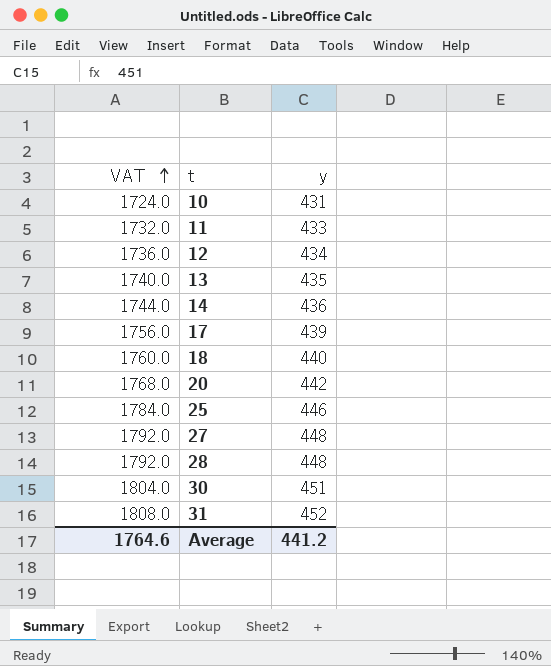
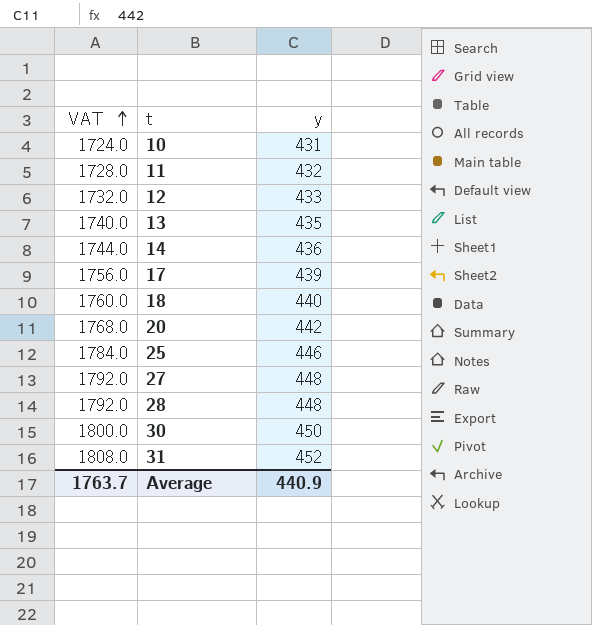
11 | VAT: 1732.0 -> 1728.0
11 | y: 433 -> 432
12 | VAT: 1736.0 -> 1732.0
12 | y: 434 -> 433
30 | VAT: 1804.0 -> 1800.0
30 | y: 451 -> 450
Average | VAT: 1764.6 -> 1763.7
Average | y: 441.2 -> 440.9

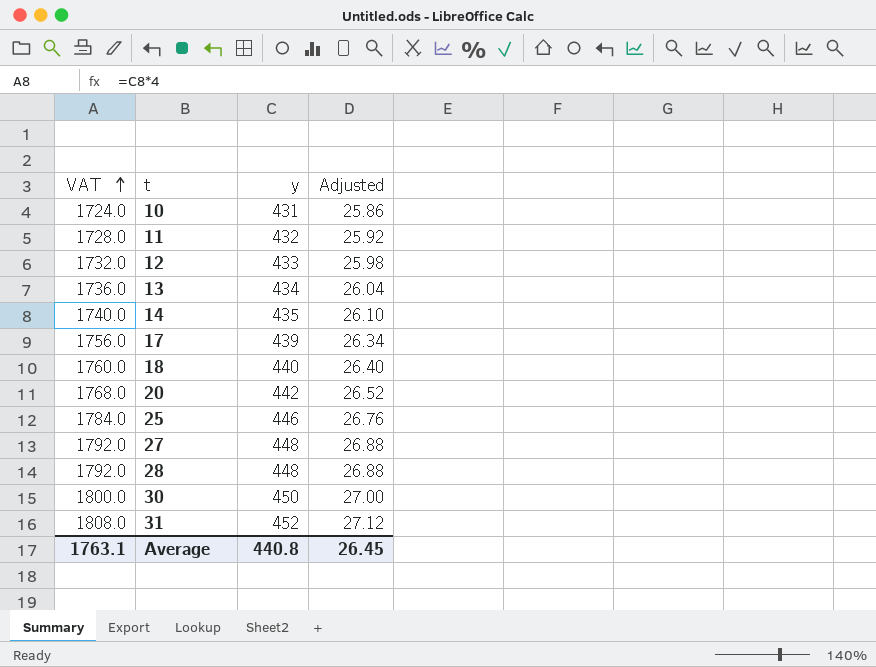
column Adjusted | formula: none -> [y] * 0.06
13 | VAT: 1740.0 -> 1736.0
13 | y: 435 -> 434
14 | VAT: 1744.0 -> 1740.0
14 | y: 436 -> 435
Average | VAT: 1763.7 -> 1763.1
Average | y: 440.9 -> 440.8

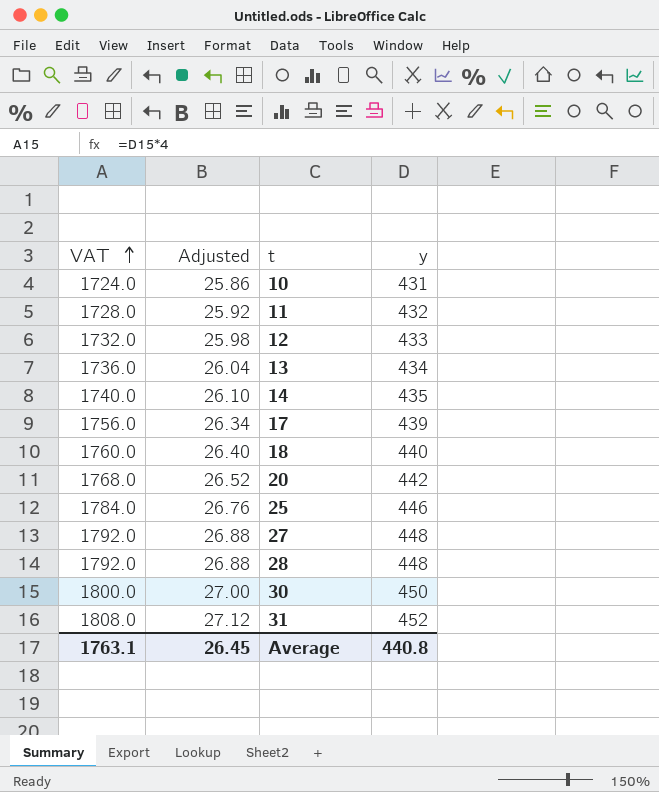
column Adjusted | position: 4 -> 2

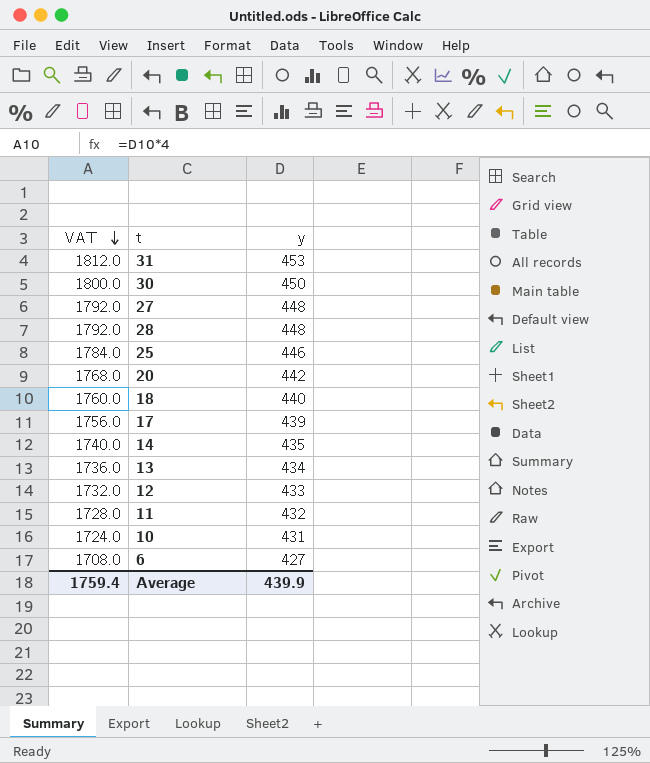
row order: VAT ascending -> VAT descending
column Adjusted | formula: [y] * 0.06 -> none
31 | VAT: 1808.0 -> 1812.0
31 | y: 452 -> 453
row 6: none -> 1708.0 | 427
Average | VAT: 1763.1 -> 1759.4
Average | y: 440.8 -> 439.9

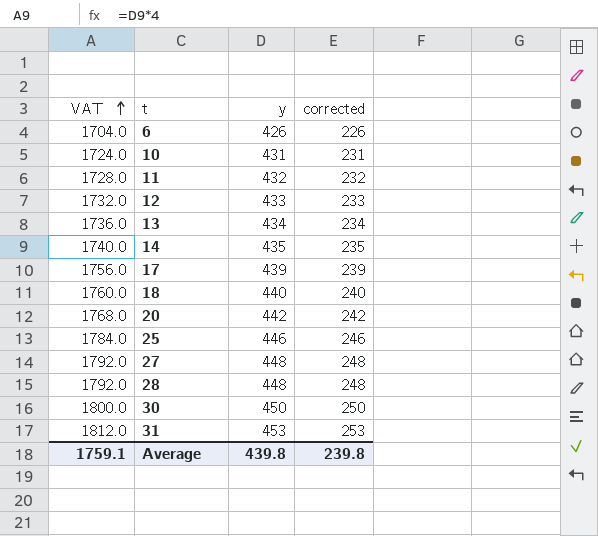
row order: VAT descending -> VAT ascending
column corrected | formula: none -> [y] - 200
6 | VAT: 1708.0 -> 1704.0
6 | y: 427 -> 426
Average | VAT: 1759.4 -> 1759.1
Average | y: 439.9 -> 439.8

